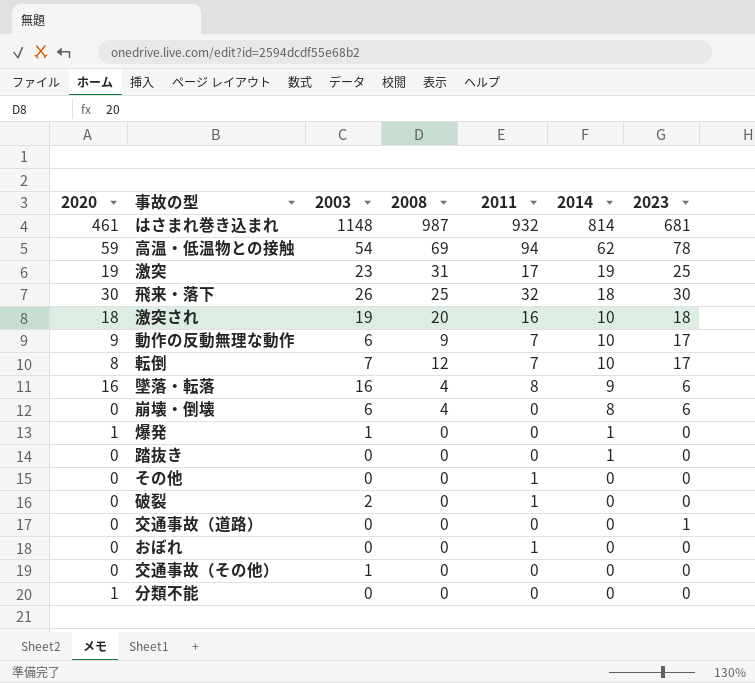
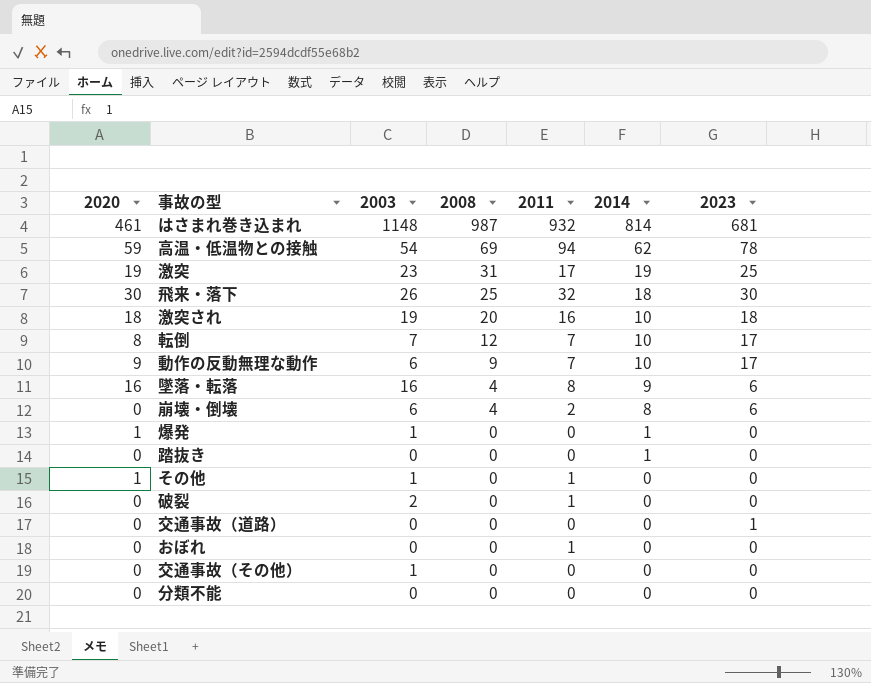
row order: 2014 descending -> 2008 descending
崩壊・倒壊 | 2011: 0 -> 2
その他 | 2020: 0 -> 1
その他 | 2003: 0 -> 1
分類不能 | 2020: 1 -> 0

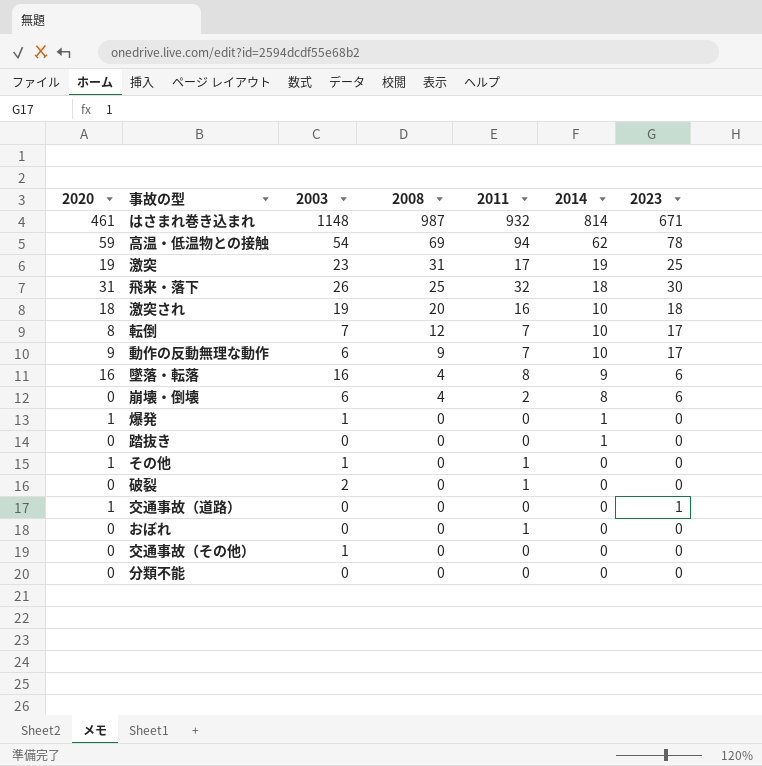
はさまれ巻き込まれ | 2023: 681 -> 671
飛来・落下 | 2020: 30 -> 31
交通事故（道路） | 2020: 0 -> 1

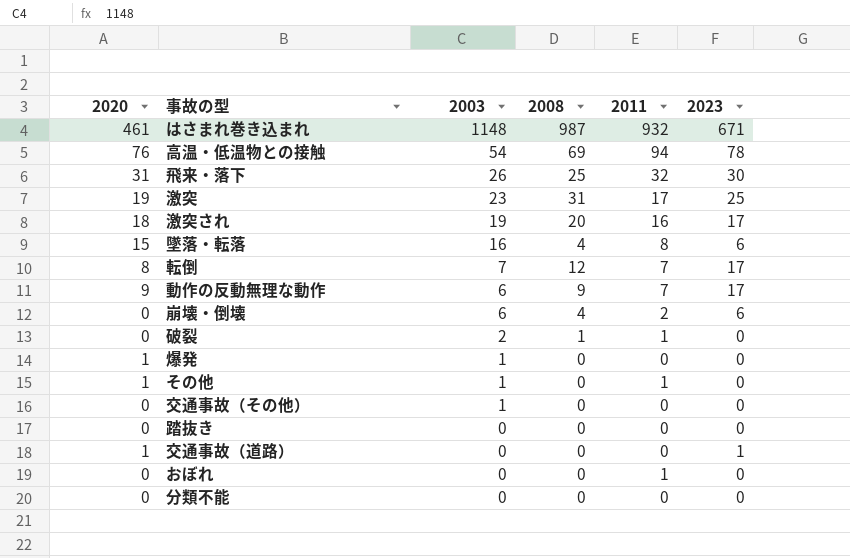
row order: 2008 descending -> 2003 descending
column 2014 | position: 6 -> none
高温・低温物との接触 | 2020: 59 -> 76
激突され | 2023: 18 -> 17
墜落・転落 | 2020: 16 -> 15
破裂 | 2008: 0 -> 1

